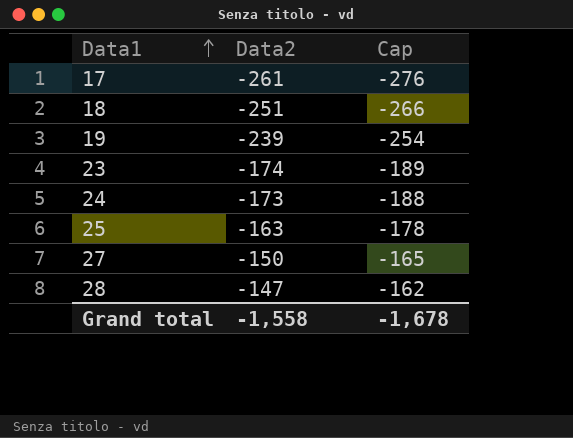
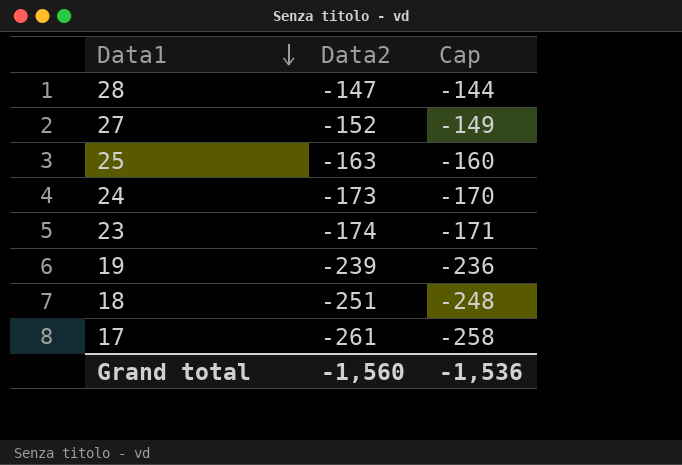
row order: Data1 ascending -> Data1 descending
column Cap | formula: [Data2] - 15 -> [Data2] + 3
27 | Data2: -150 -> -152
Grand total | Data2: -1,558 -> -1,560
Grand total | Cap: -1,678 -> -1,536

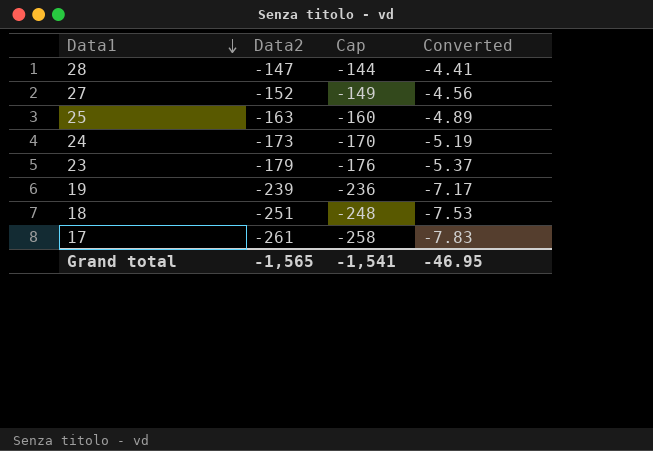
column Converted | formula: none -> [Data2] * 0.03
23 | Data2: -174 -> -179
23 | Cap: -171 -> -176
Grand total | Data2: -1,560 -> -1,565
Grand total | Cap: -1,536 -> -1,541

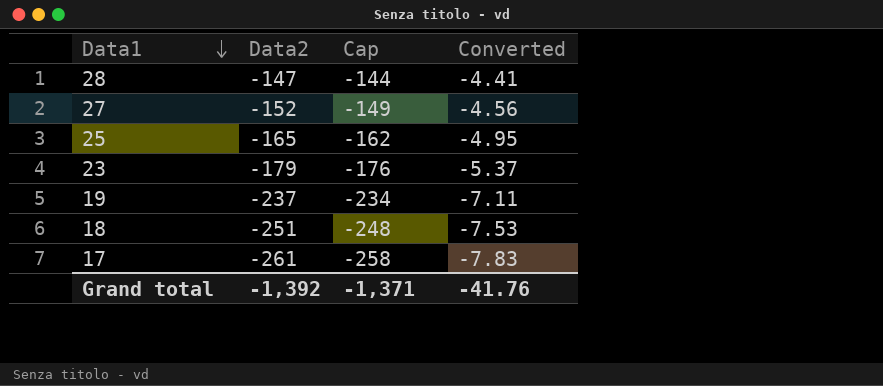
row 24: -173 | -170 | -5.19 -> none
25 | Data2: -163 -> -165
25 | Cap: -160 -> -162
25 | Converted: -4.89 -> -4.95
19 | Data2: -239 -> -237
19 | Cap: -236 -> -234
19 | Converted: -7.17 -> -7.11
Grand total | Data2: -1,565 -> -1,392
Grand total | Cap: -1,541 -> -1,371
Grand total | Converted: -46.95 -> -41.76

